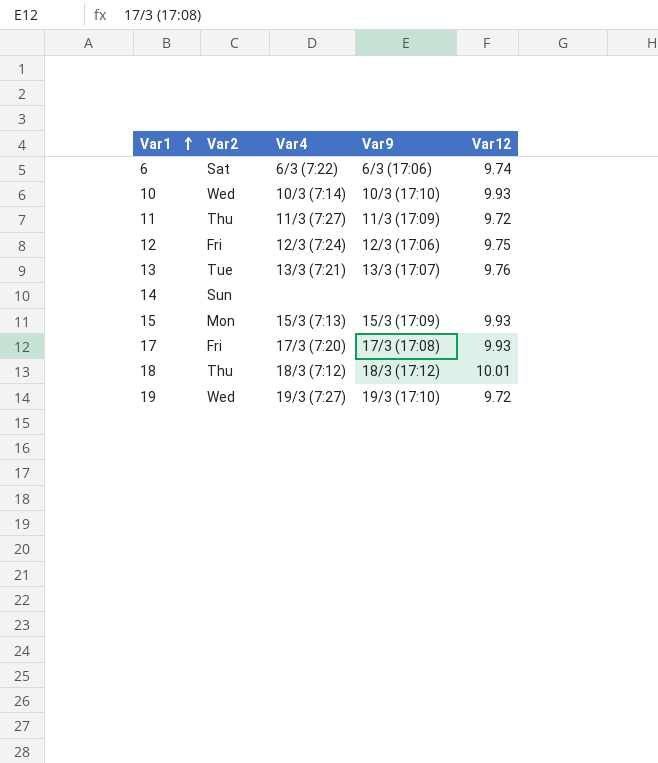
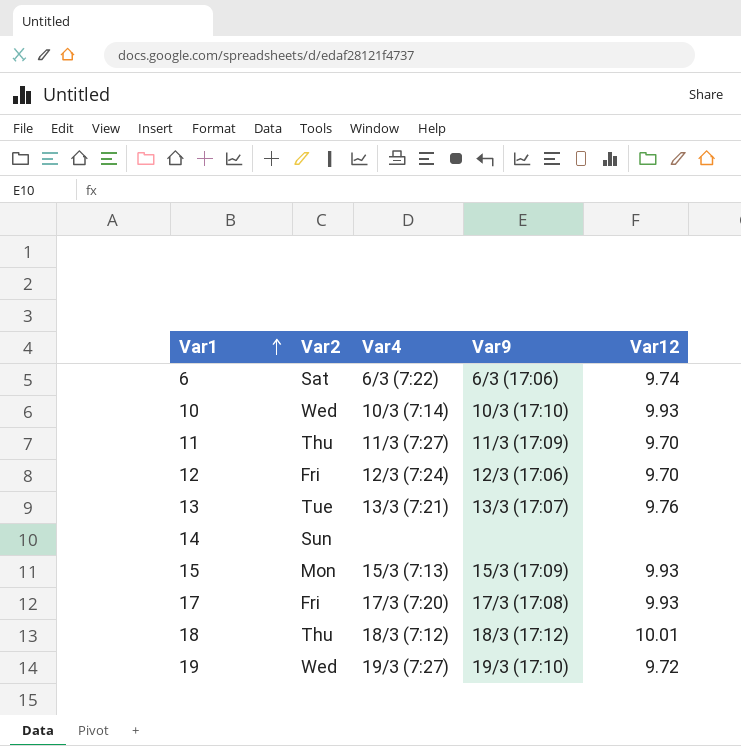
11 | Var12: 9.72 -> 9.70
12 | Var12: 9.75 -> 9.70

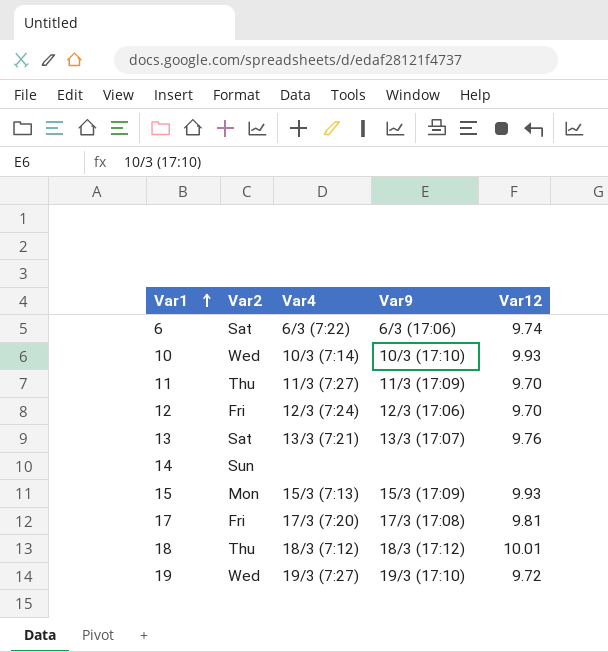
13 | Var2: Tue -> Sat
17 | Var12: 9.93 -> 9.81

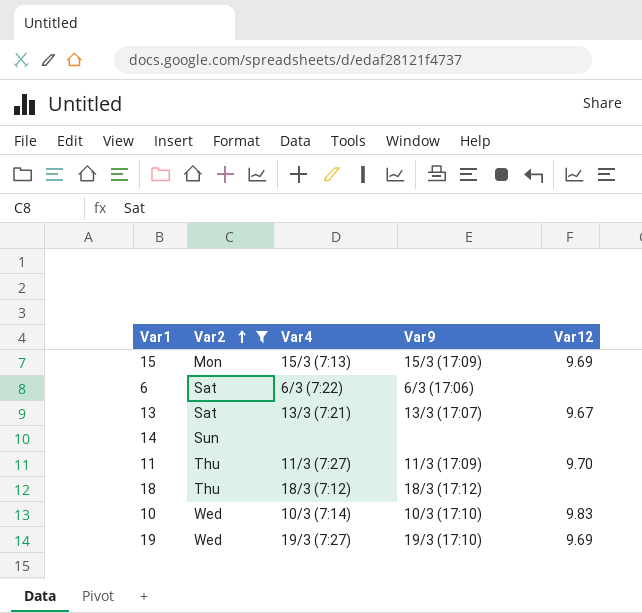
filter: none -> Var2 != Fri
row order: Var1 ascending -> Var2 ascending
15 | Var12: 9.93 -> 9.69
6 | Var12: 9.74 -> none
13 | Var12: 9.76 -> 9.67
18 | Var12: 10.01 -> none
10 | Var12: 9.93 -> 9.83
19 | Var12: 9.72 -> 9.69

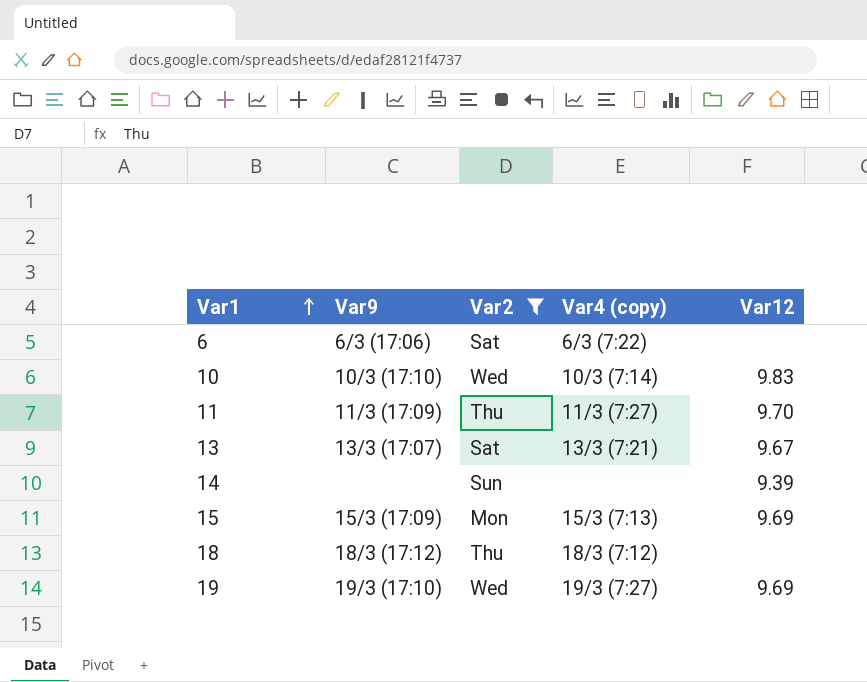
row order: Var2 ascending -> Var1 ascending
column Var9 | position: 4 -> 2
column name: Var4 -> Var4 (copy)
14 | Var12: none -> 9.39

